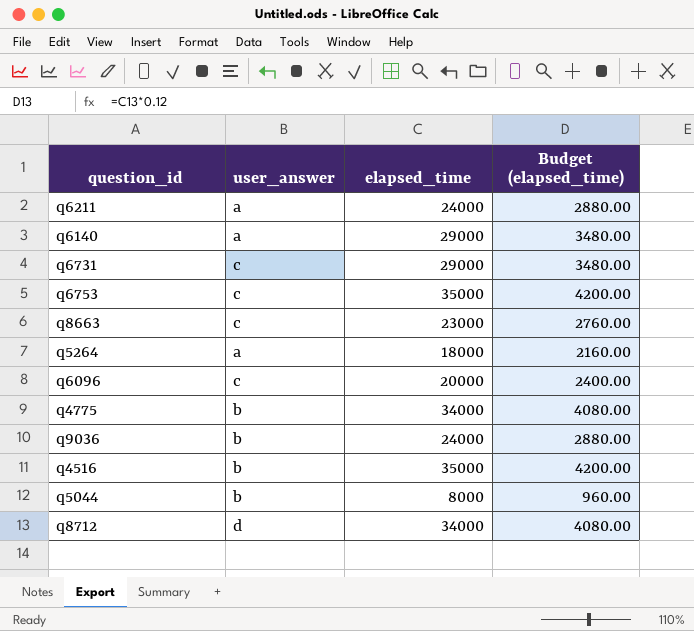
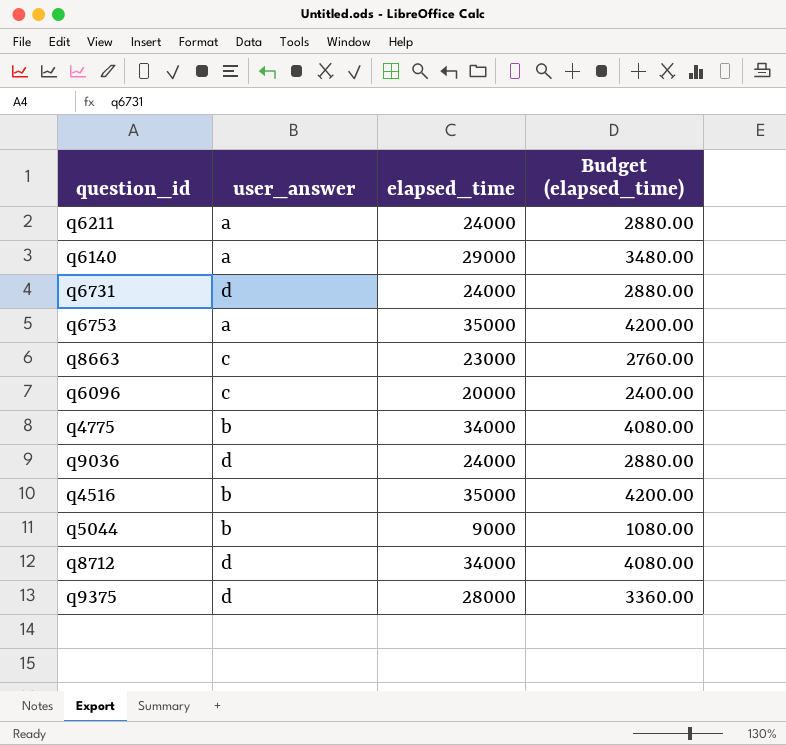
row q5264: a | 18000 | 2160.00 -> none
q6731 | user_answer: c -> d
q6731 | elapsed_time: 29000 -> 24000
q6731 | Budget (elapsed_time): 3480.00 -> 2880.00
q6753 | user_answer: c -> a
q9036 | user_answer: b -> d
q5044 | elapsed_time: 8000 -> 9000
q5044 | Budget (elapsed_time): 960.00 -> 1080.00
row q9375: none -> d | 28000 | 3360.00

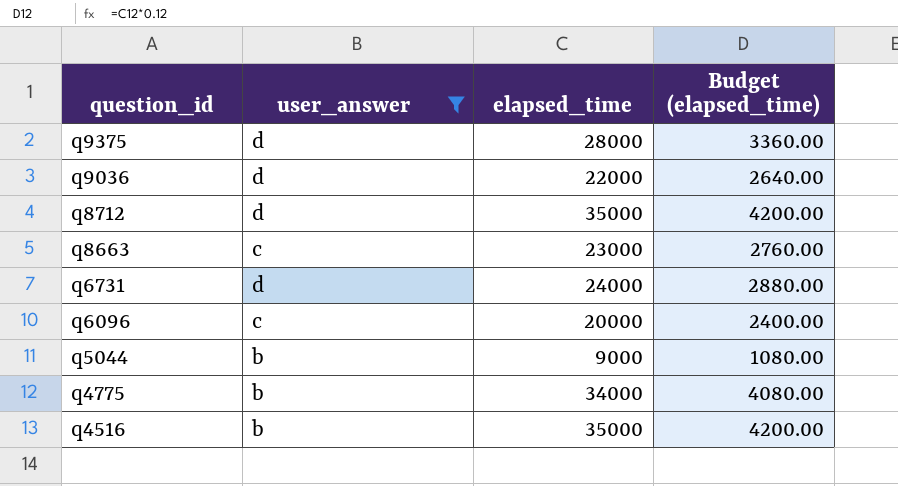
filter: none -> user_answer != a
row order: none -> question_id descending
q9036 | elapsed_time: 24000 -> 22000
q9036 | Budget (elapsed_time): 2880.00 -> 2640.00
q8712 | elapsed_time: 34000 -> 35000
q8712 | Budget (elapsed_time): 4080.00 -> 4200.00

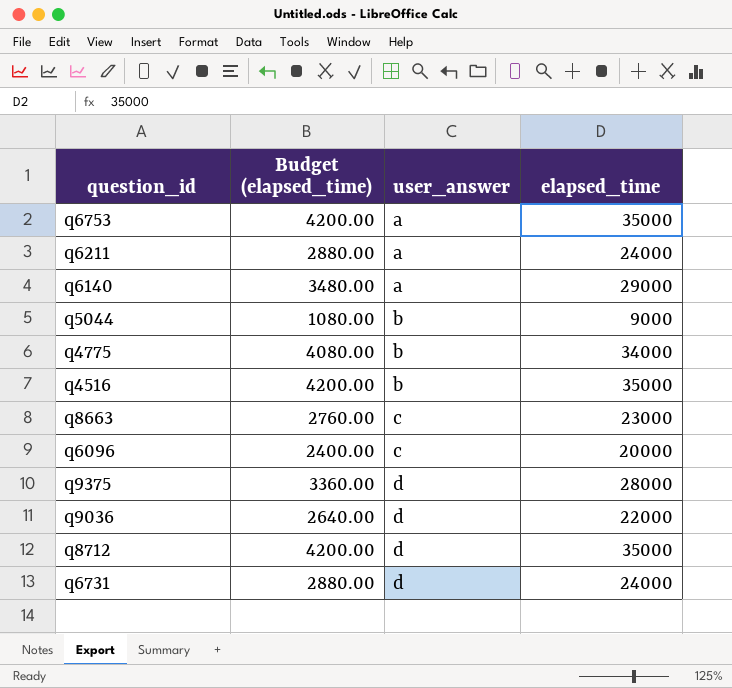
filter: user_answer != a -> none
row order: question_id descending -> user_answer ascending
column Budget (elapsed_time) | position: 4 -> 2

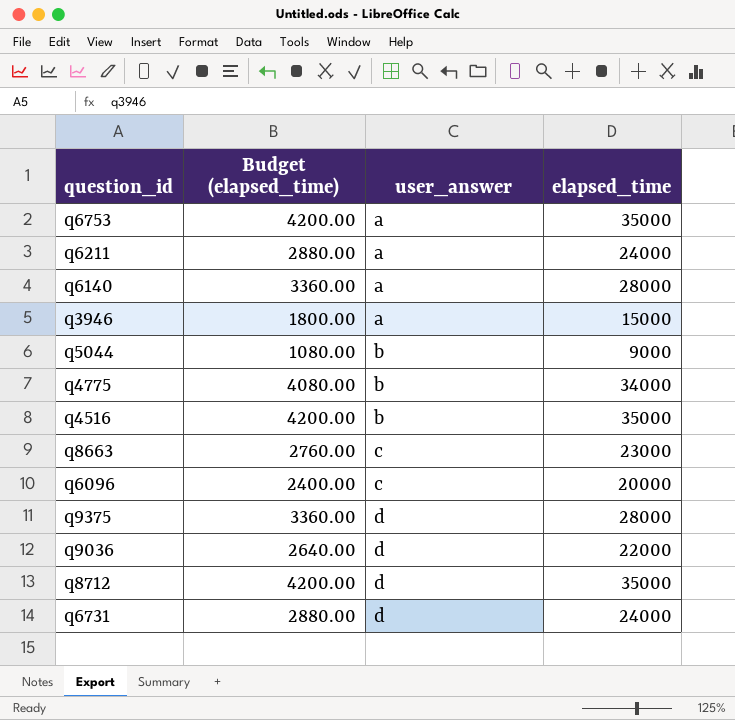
q6140 | Budget (elapsed_time): 3480.00 -> 3360.00
q6140 | elapsed_time: 29000 -> 28000
row q3946: none -> 1800.00 | a | 15000

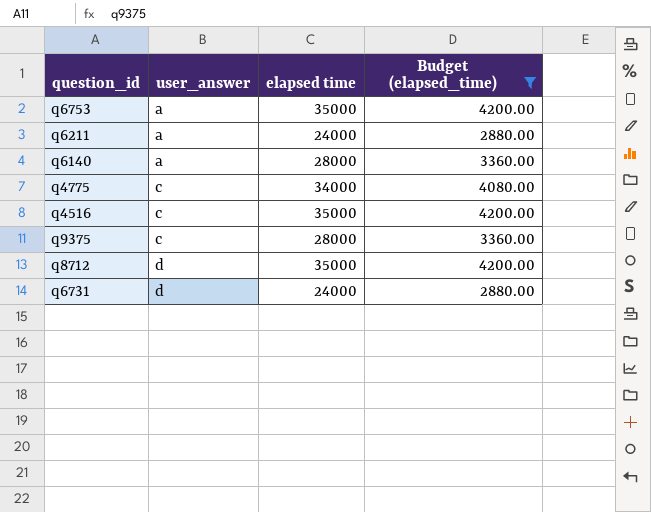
filter: none -> Budget (elapsed_time) >= 2880.00
column name: elapsed_time -> elapsed time
column Budget (elapsed_time) | position: 2 -> 4
q4775 | user_answer: b -> c
q4516 | user_answer: b -> c
q9375 | user_answer: d -> c

